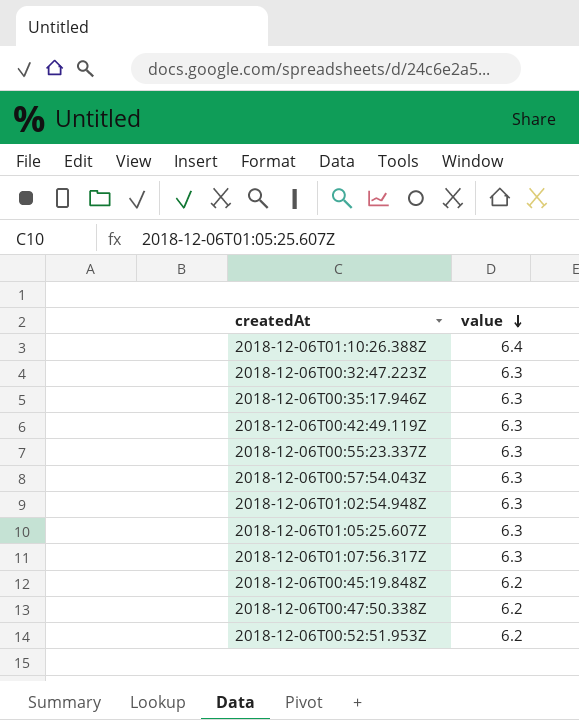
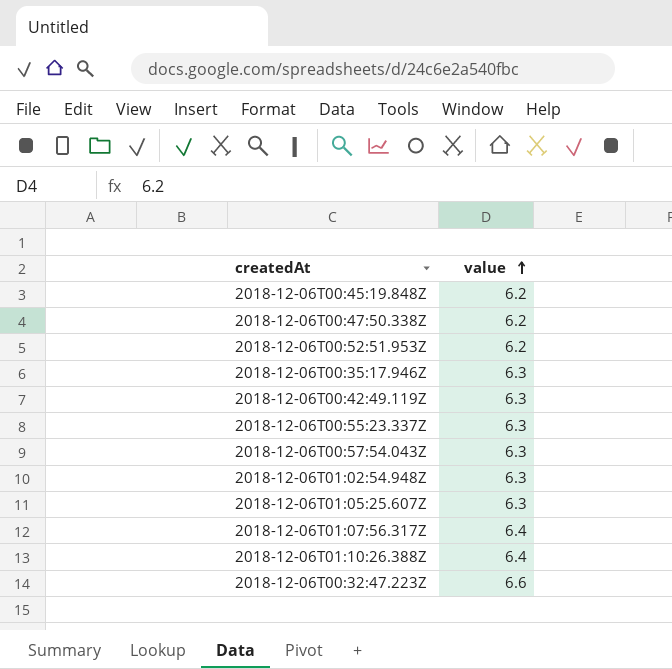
row order: value descending -> value ascending
2018-12-06T01:07:56.317Z | value: 6.3 -> 6.4
2018-12-06T00:32:47.223Z | value: 6.3 -> 6.6

